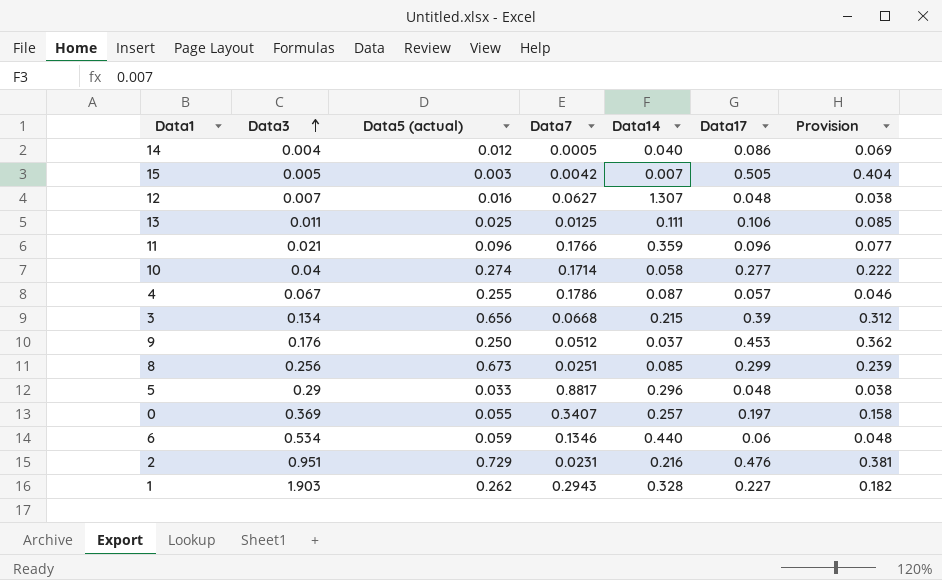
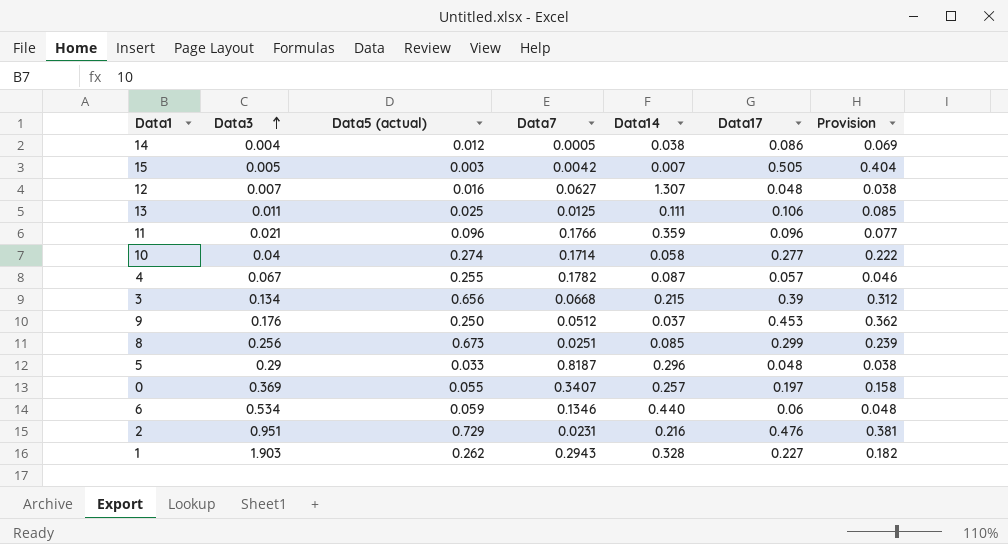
14 | Data14: 0.040 -> 0.038
4 | Data7: 0.1786 -> 0.1782
5 | Data7: 0.8817 -> 0.8187

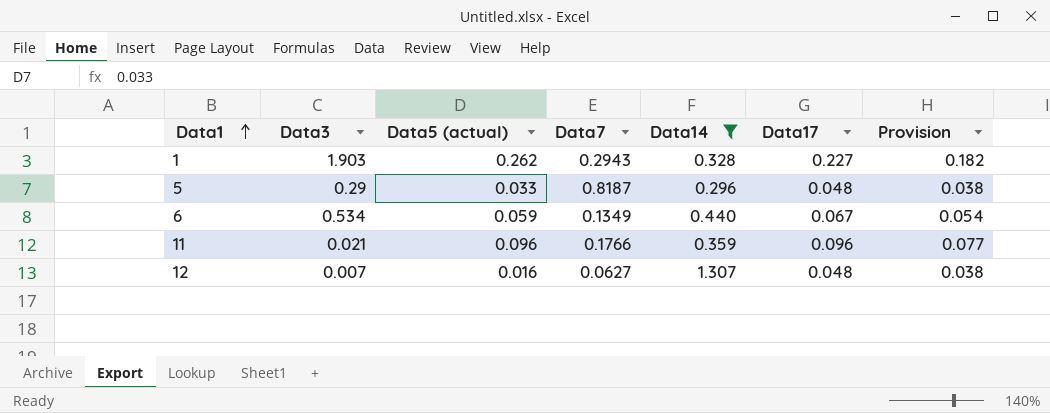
filter: none -> Data14 >= 0.296
row order: Data3 ascending -> Data1 ascending
6 | Data7: 0.1346 -> 0.1349
6 | Data17: 0.06 -> 0.067
6 | Provision: 0.048 -> 0.054

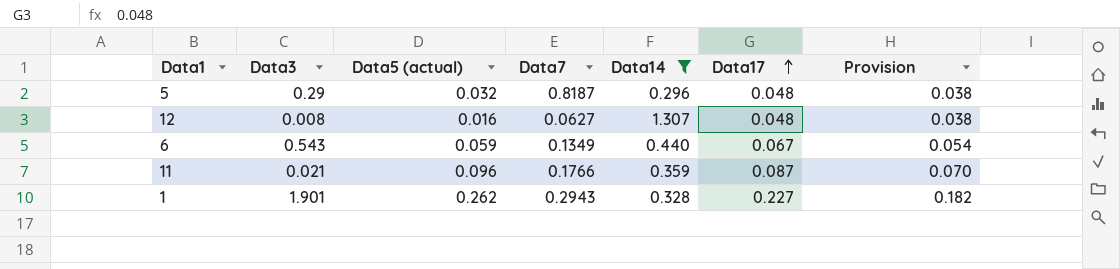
row order: Data1 ascending -> Data17 ascending
5 | Data5 (actual): 0.033 -> 0.032
12 | Data3: 0.007 -> 0.008
6 | Data3: 0.534 -> 0.543
11 | Data17: 0.096 -> 0.087
11 | Provision: 0.077 -> 0.070
1 | Data3: 1.903 -> 1.901

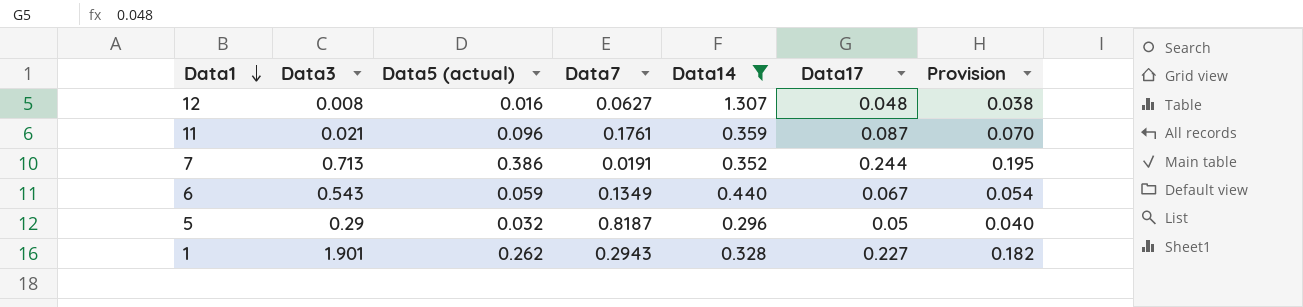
row order: Data17 ascending -> Data1 descending
11 | Data7: 0.1766 -> 0.1761
row 7: none -> 0.713 | 0.386 | 0.0191 | 0.352 | 0.244 | 0.195
5 | Data17: 0.048 -> 0.05
5 | Provision: 0.038 -> 0.040

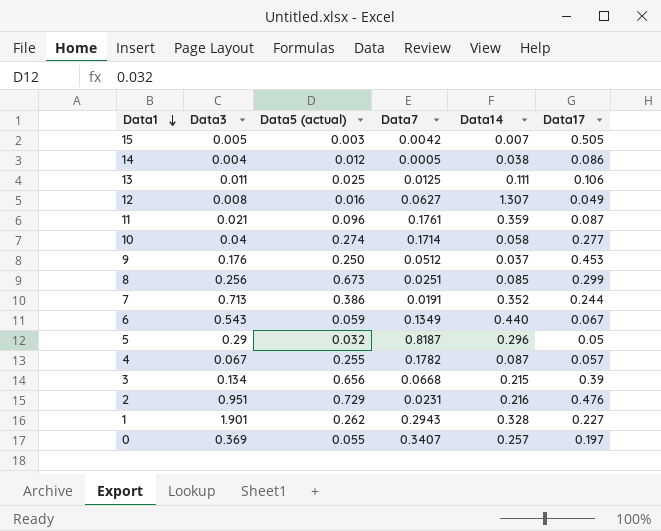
filter: Data14 >= 0.296 -> none
column Provision | formula: [Data17] * 0.8 -> none
12 | Data17: 0.048 -> 0.049

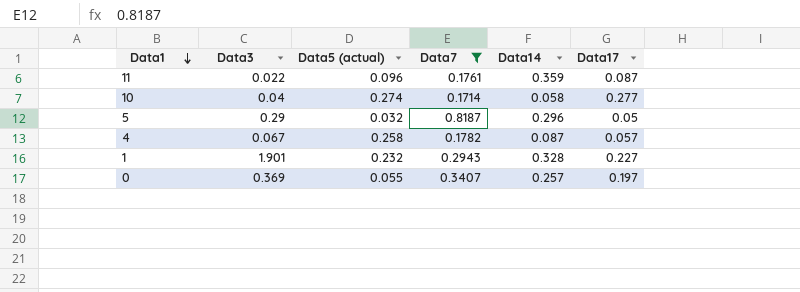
filter: none -> Data7 >= 0.1714
11 | Data3: 0.021 -> 0.022
4 | Data5 (actual): 0.255 -> 0.258
1 | Data5 (actual): 0.262 -> 0.232

